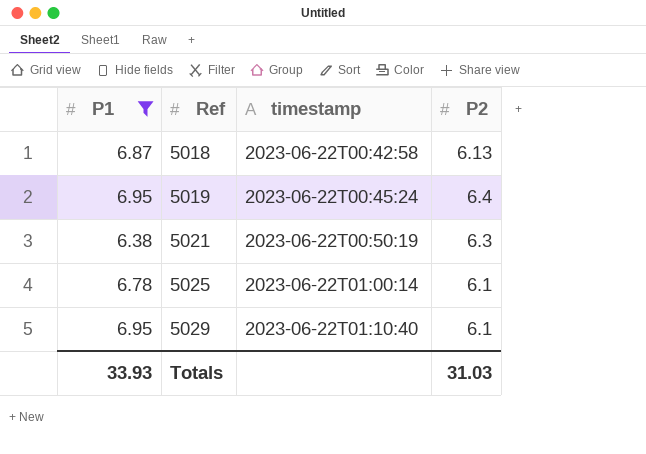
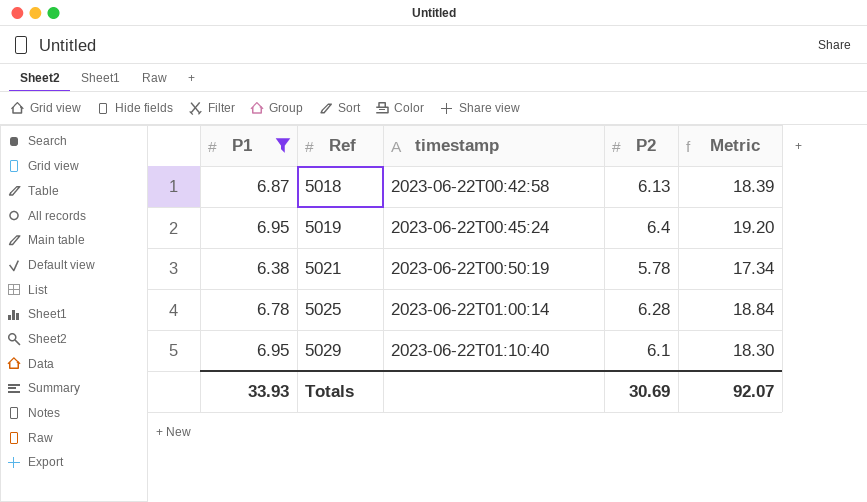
column Metric | formula: none -> [P2] * 3
5021 | P2: 6.3 -> 5.78
5025 | P2: 6.1 -> 6.28
Totals | P2: 31.03 -> 30.69

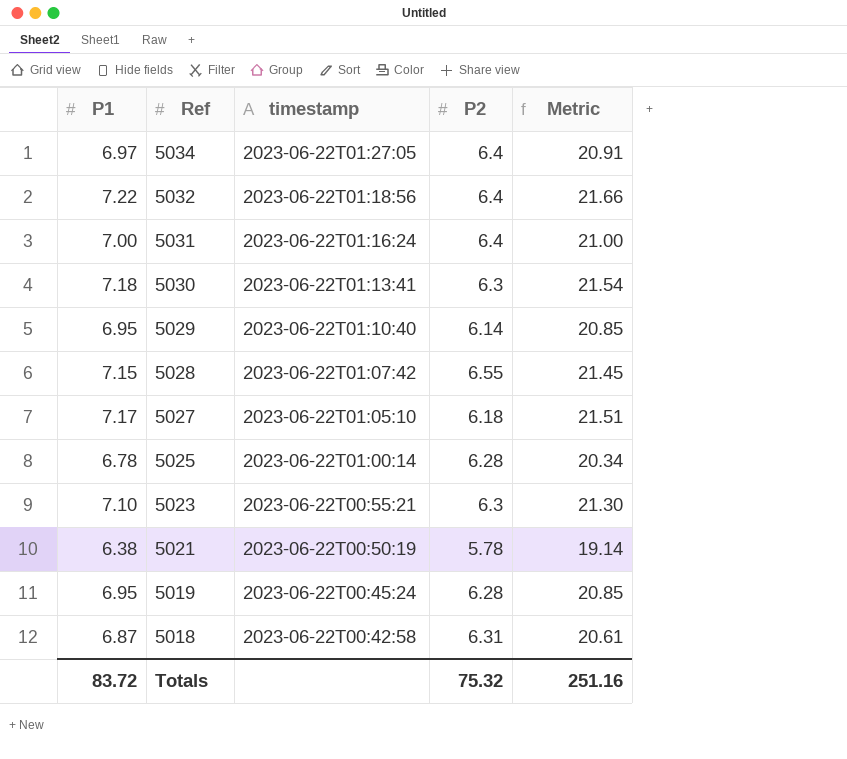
filter: P1 <= 6.95 -> none
row order: Ref ascending -> Ref descending
column Metric | formula: [P2] * 3 -> [P1] * 3
5029 | P2: 6.1 -> 6.14
5019 | P2: 6.4 -> 6.28
5018 | P2: 6.13 -> 6.31
Totals | P1: 33.93 -> 83.72
Totals | P2: 30.69 -> 75.32
Totals | Metric: 92.07 -> 251.16

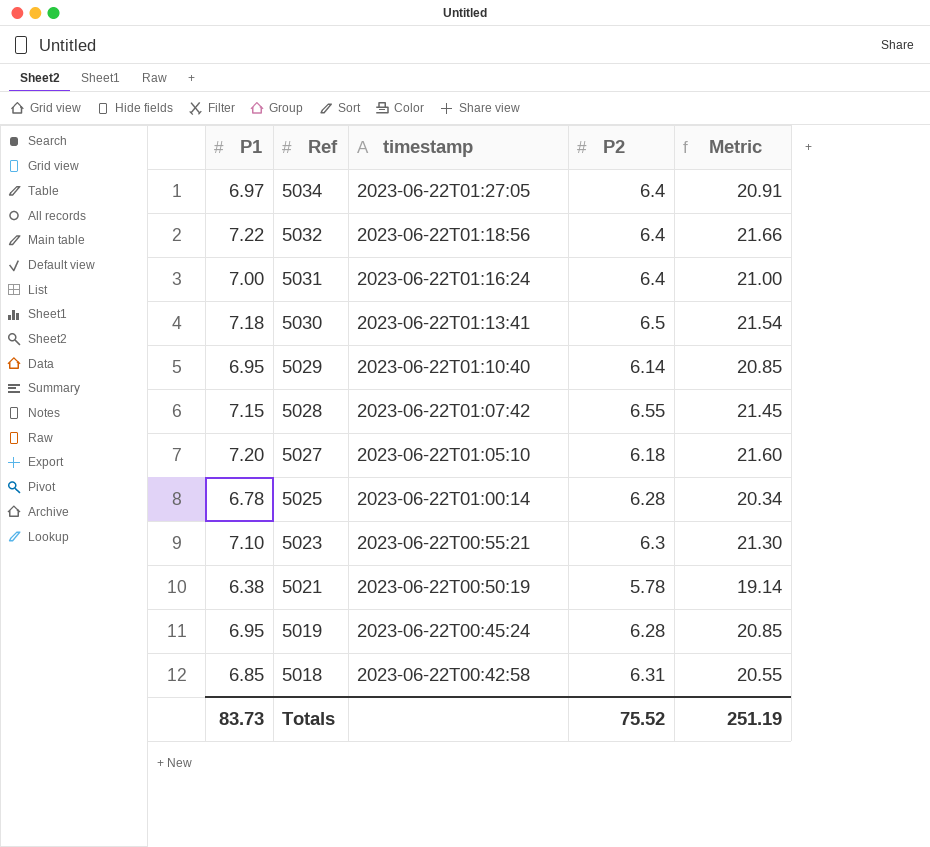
5030 | P2: 6.3 -> 6.5
5027 | P1: 7.17 -> 7.20
5027 | Metric: 21.51 -> 21.60
5018 | P1: 6.87 -> 6.85
5018 | Metric: 20.61 -> 20.55
Totals | P1: 83.72 -> 83.73
Totals | P2: 75.32 -> 75.52
Totals | Metric: 251.16 -> 251.19

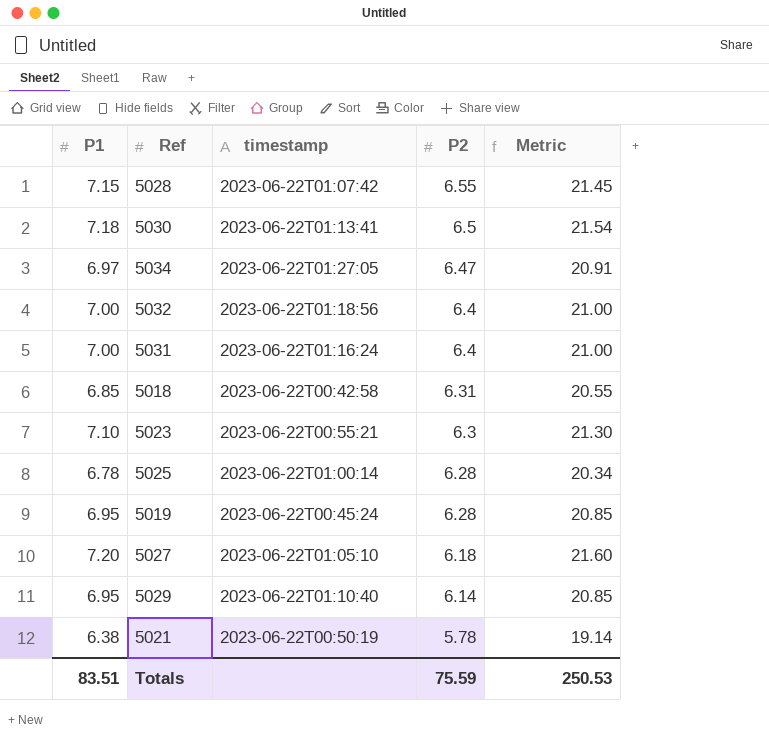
row order: Ref descending -> P2 descending
5034 | P2: 6.4 -> 6.47
5032 | P1: 7.22 -> 7.00
5032 | Metric: 21.66 -> 21.00
Totals | P1: 83.73 -> 83.51
Totals | P2: 75.52 -> 75.59
Totals | Metric: 251.19 -> 250.53

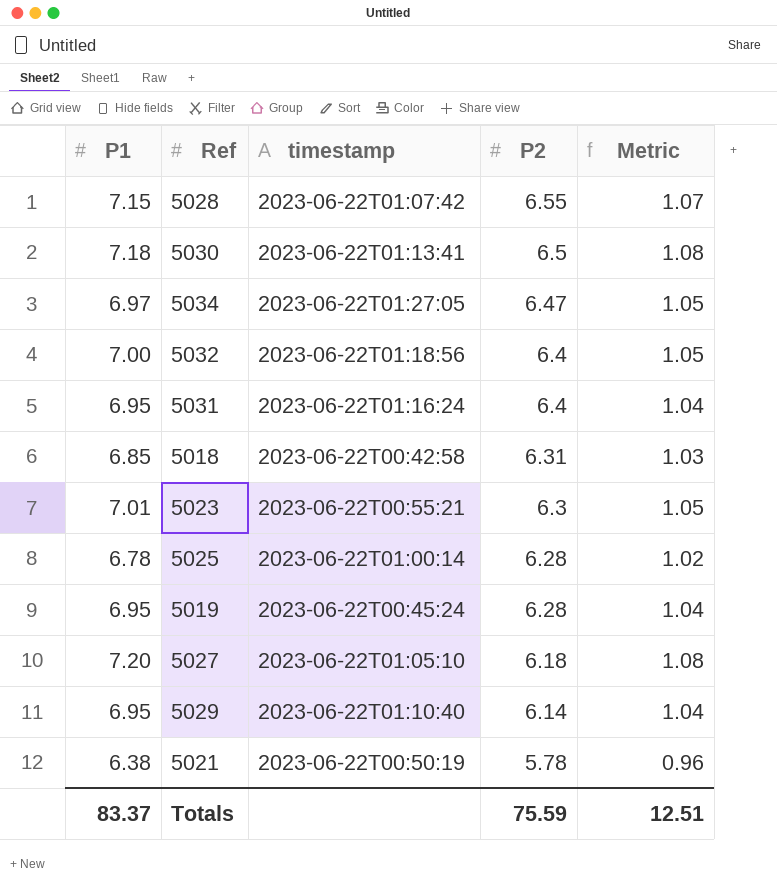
column Metric | formula: [P1] * 3 -> [P1] * 0.15
5031 | P1: 7.00 -> 6.95
5023 | P1: 7.10 -> 7.01
Totals | P1: 83.51 -> 83.37
Totals | Metric: 250.53 -> 12.51

